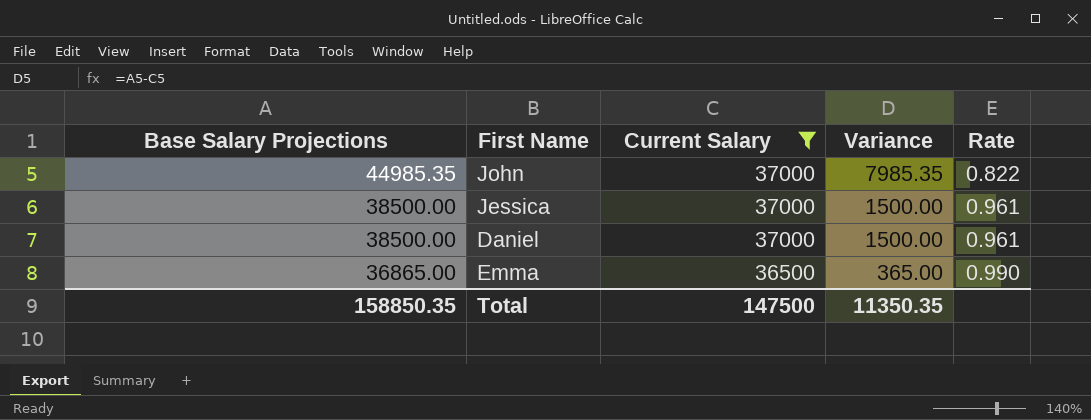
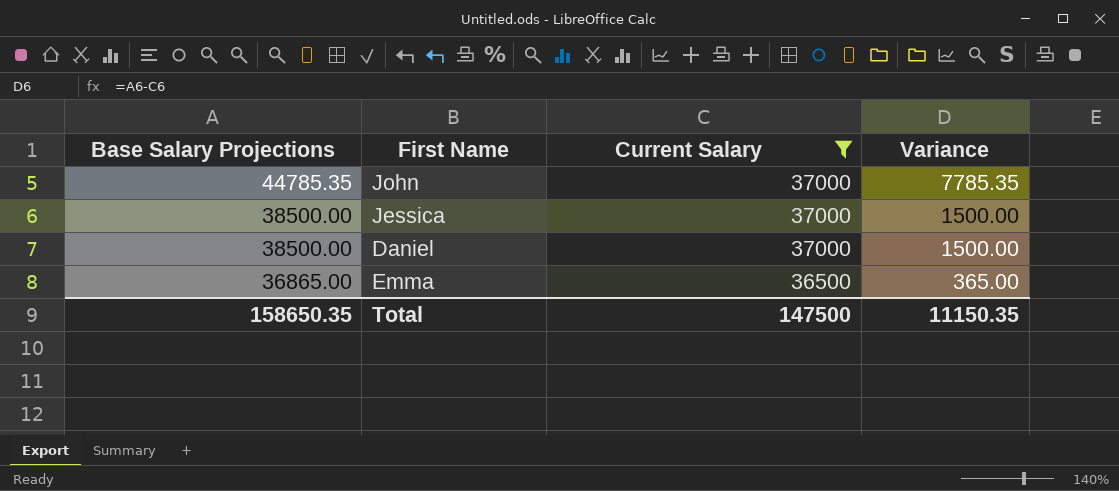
column Rate | formula: [Current Salary] / [Base Salary Projections] -> none
John | Base Salary Projections: 44985.35 -> 44785.35
John | Variance: 7985.35 -> 7785.35
Total | Base Salary Projections: 158850.35 -> 158650.35
Total | Variance: 11350.35 -> 11150.35

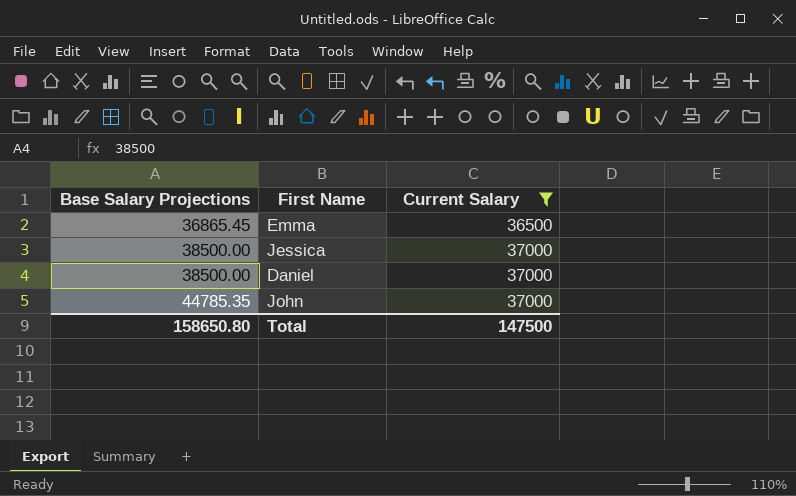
row order: Base Salary Projections descending -> Base Salary Projections ascending
column Variance | formula: [Base Salary Projections] - [Current Salary] -> none
Emma | Base Salary Projections: 36865.00 -> 36865.45
Total | Base Salary Projections: 158650.35 -> 158650.80

